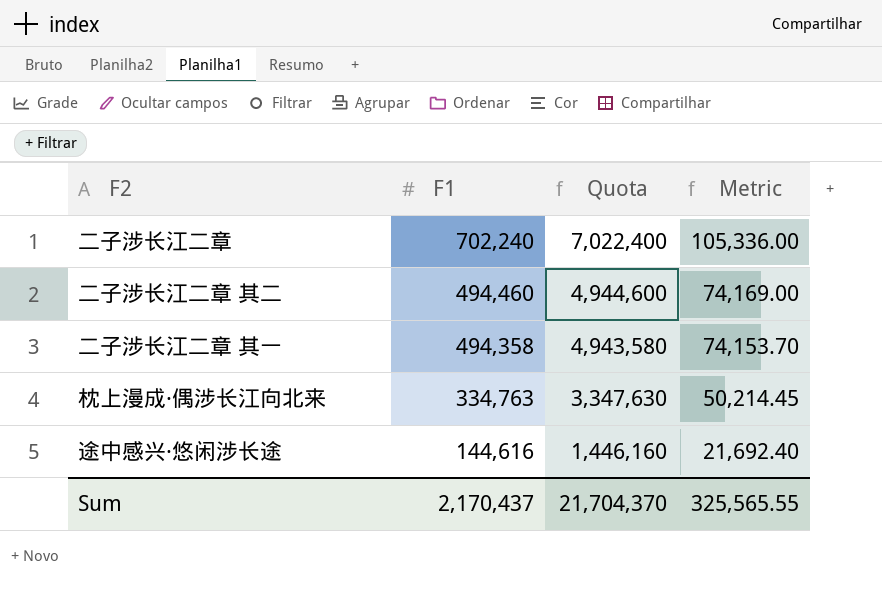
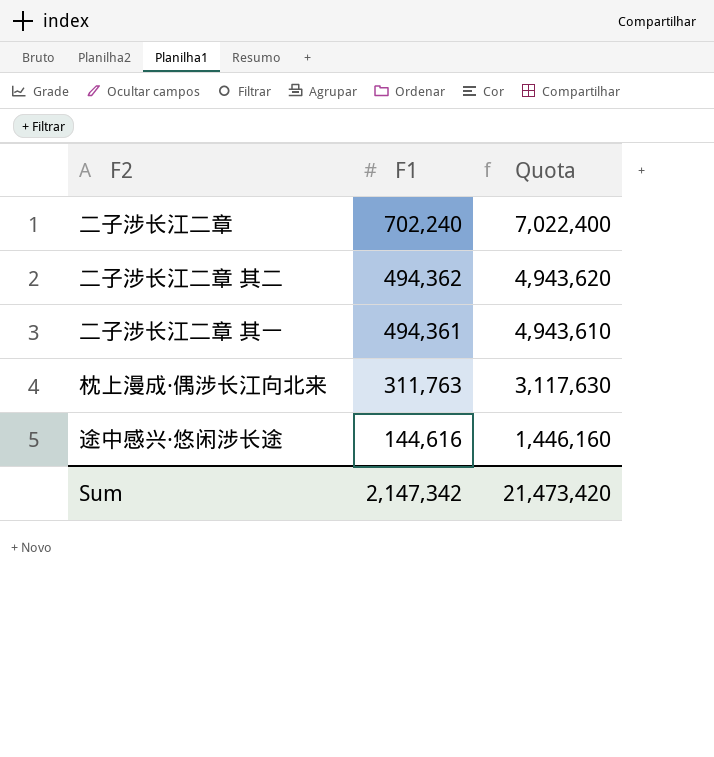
column Metric | formula: [F1] * 0.15 -> none
二子涉长江二章 其二 | F1: 494,460 -> 494,362
二子涉长江二章 其二 | Quota: 4,944,600 -> 4,943,620
二子涉长江二章 其一 | F1: 494,358 -> 494,361
二子涉长江二章 其一 | Quota: 4,943,580 -> 4,943,610
枕上漫成·偶涉长江向北来 | F1: 334,763 -> 311,763
枕上漫成·偶涉长江向北来 | Quota: 3,347,630 -> 3,117,630
Sum | F1: 2,170,437 -> 2,147,342
Sum | Quota: 21,704,370 -> 21,473,420

